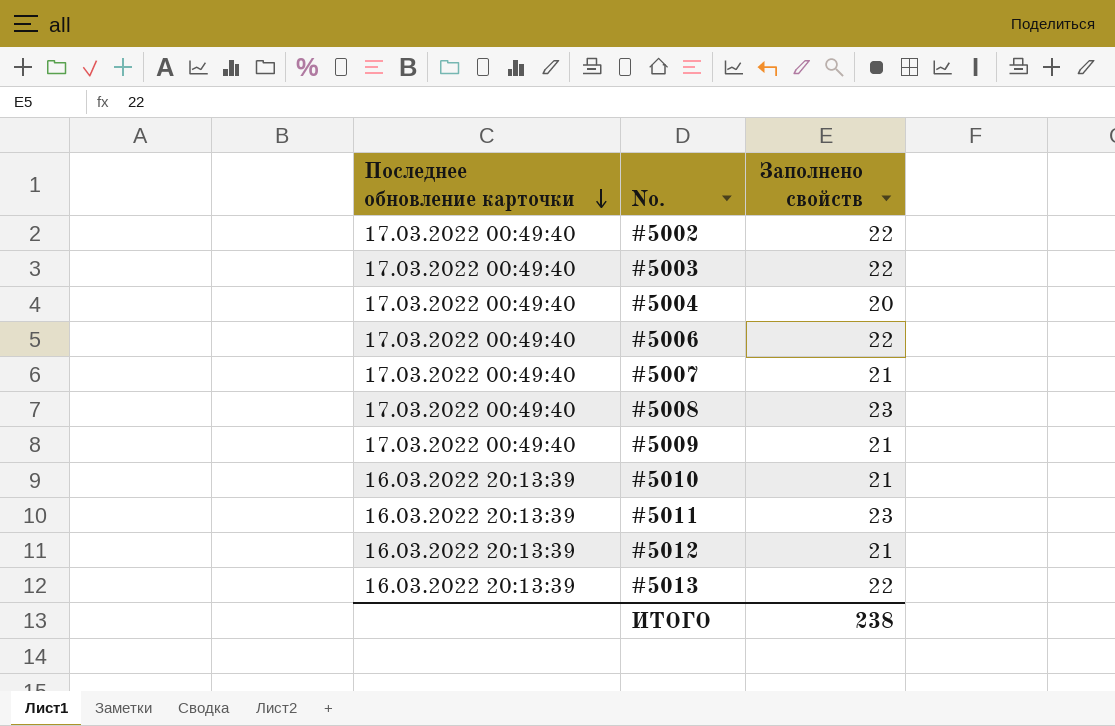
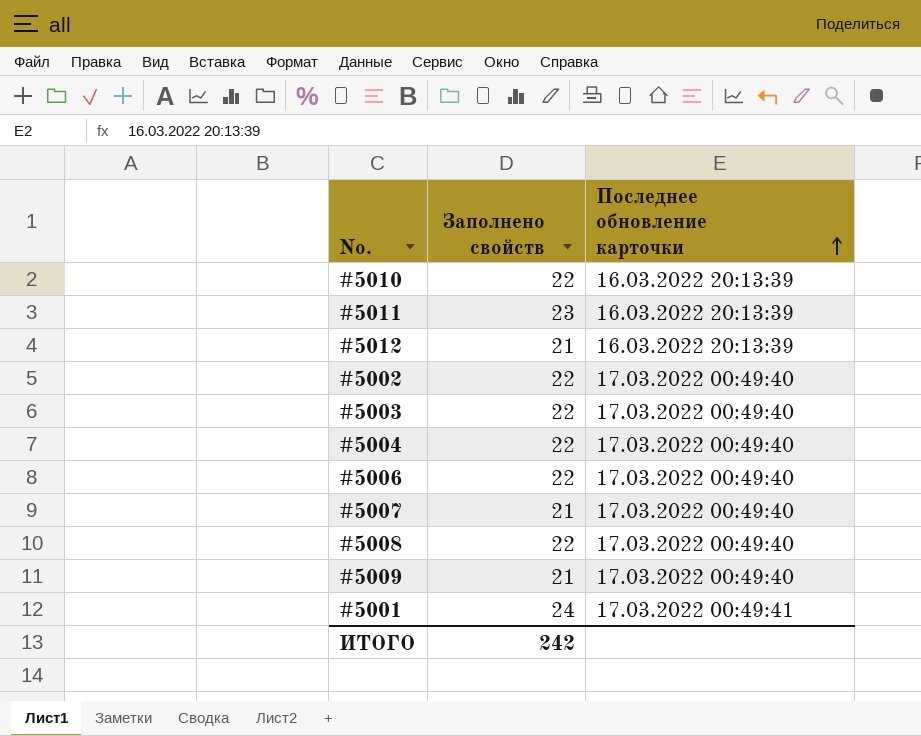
row order: Последнее обновление карточки descending -> Последнее обновление карточки ascending
column Последнее обновление карточки | position: 1 -> 3
row #5013: 16.03.2022 20:13:39 | 22 -> none
#5010 | Заполнено свойств: 21 -> 22
#5004 | Заполнено свойств: 20 -> 22
#5008 | Заполнено свойств: 23 -> 22
row #5001: none -> 24 | 17.03.2022 00:49:41
ИТОГО | Заполнено свойств: 238 -> 242

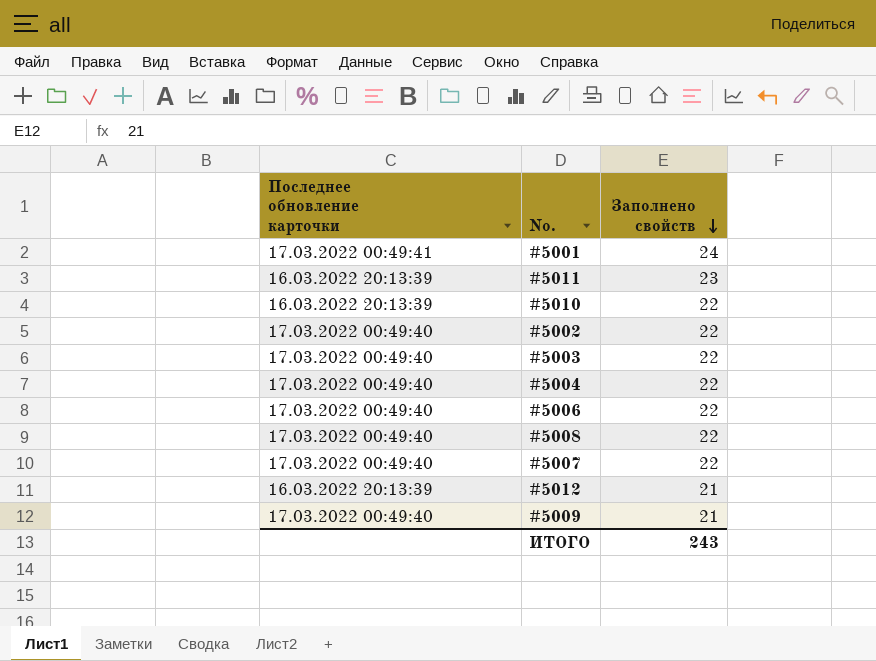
row order: Последнее обновление карточки ascending -> Заполнено свойств descending
column Последнее обновление карточки | position: 3 -> 1
#5007 | Заполнено свойств: 21 -> 22
ИТОГО | Заполнено свойств: 242 -> 243

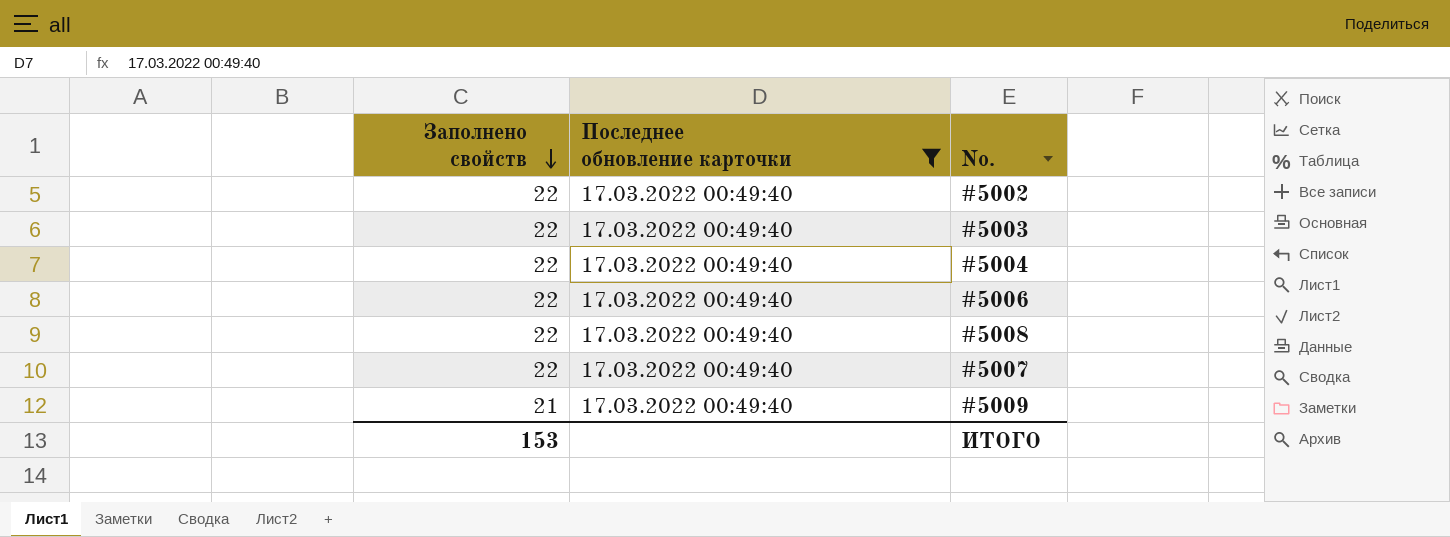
filter: none -> Последнее обновление карточки = 17.03.2022 00:49:40
column Заполнено свойств | position: 3 -> 1
ИТОГО | Заполнено свойств: 243 -> 153

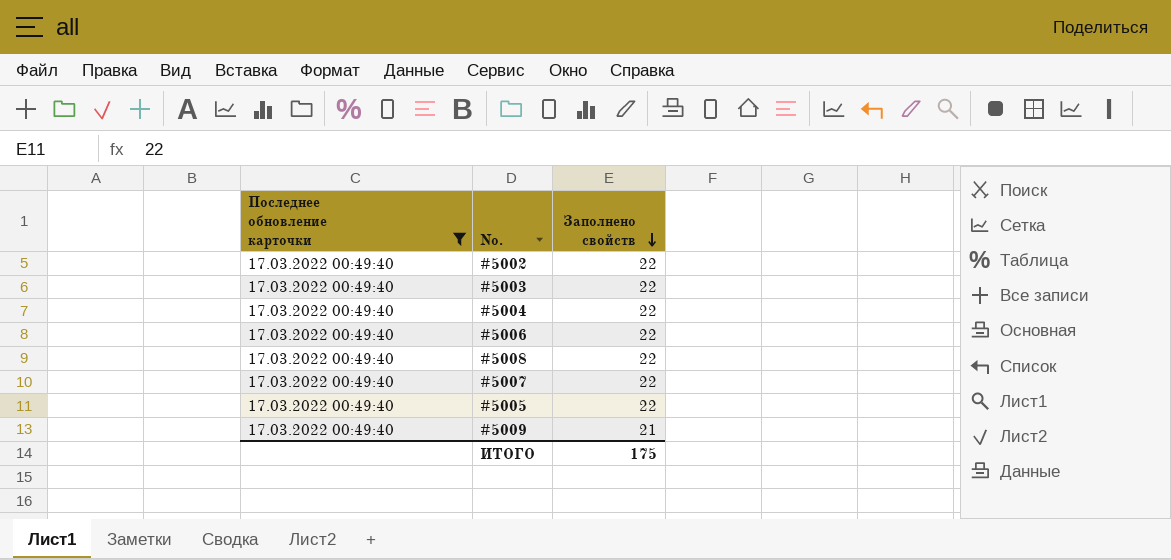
column Заполнено свойств | position: 1 -> 3
row #5005: none -> 17.03.2022 00:49:40 | 22
ИТОГО | Заполнено свойств: 153 -> 175

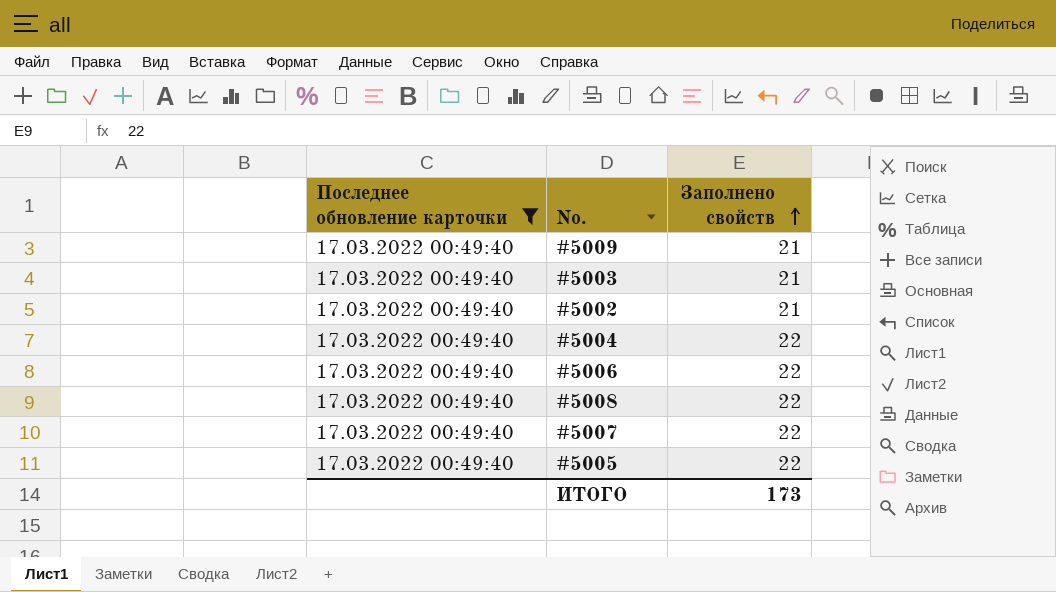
row order: Заполнено свойств descending -> Заполнено свойств ascending
#5003 | Заполнено свойств: 22 -> 21
#5002 | Заполнено свойств: 22 -> 21
ИТОГО | Заполнено свойств: 175 -> 173

